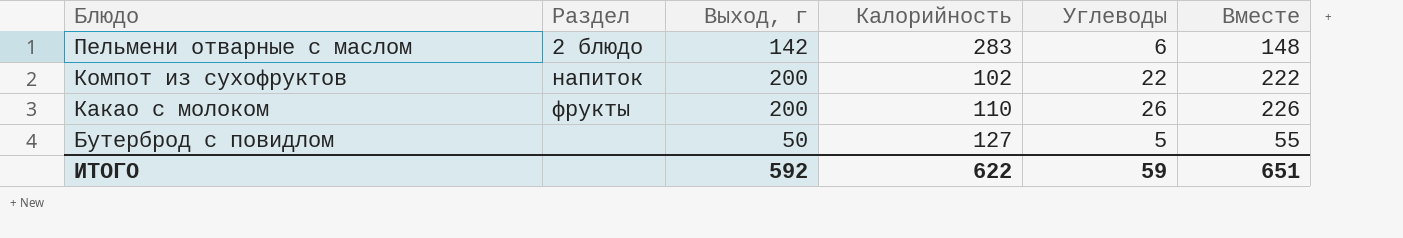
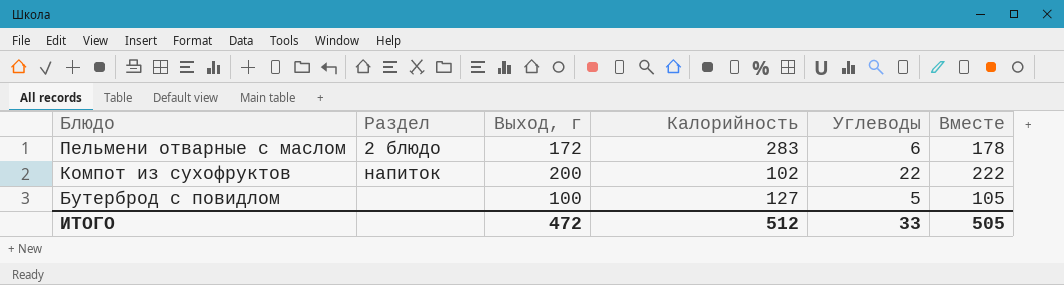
row Какао с молоком: фрукты | 200 | 110 | 26 | 226 -> none
Пельмени отварные с маслом | Выход, г: 142 -> 172
Пельмени отварные с маслом | Вместе: 148 -> 178
Бутерброд с повидлом | Выход, г: 50 -> 100
Бутерброд с повидлом | Вместе: 55 -> 105
ИТОГО | Выход, г: 592 -> 472
ИТОГО | Калорийность: 622 -> 512
ИТОГО | Углеводы: 59 -> 33
ИТОГО | Вместе: 651 -> 505

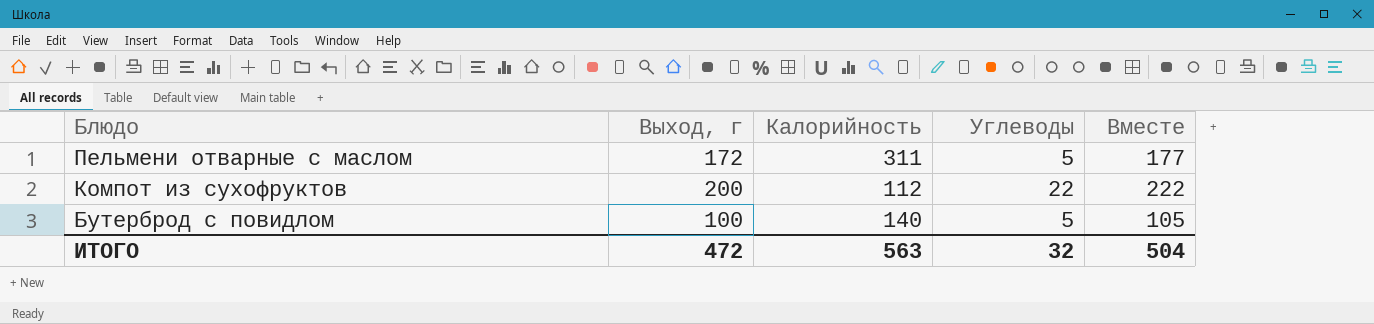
column Раздел | position: 2 -> none
Пельмени отварные с маслом | Калорийность: 283 -> 311
Пельмени отварные с маслом | Углеводы: 6 -> 5
Пельмени отварные с маслом | Вместе: 178 -> 177
Компот из сухофруктов | Калорийность: 102 -> 112
Бутерброд с повидлом | Калорийность: 127 -> 140
ИТОГО | Калорийность: 512 -> 563
ИТОГО | Углеводы: 33 -> 32
ИТОГО | Вместе: 505 -> 504

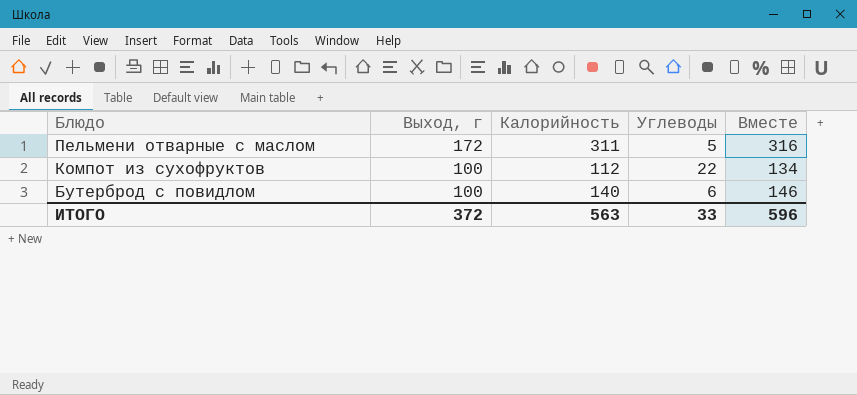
column Вместе | formula: [Выход, г] + [Углеводы] -> [Калорийность] + [Углеводы]
Компот из сухофруктов | Выход, г: 200 -> 100
Бутерброд с повидлом | Углеводы: 5 -> 6
ИТОГО | Выход, г: 472 -> 372
ИТОГО | Углеводы: 32 -> 33
ИТОГО | Вместе: 504 -> 596

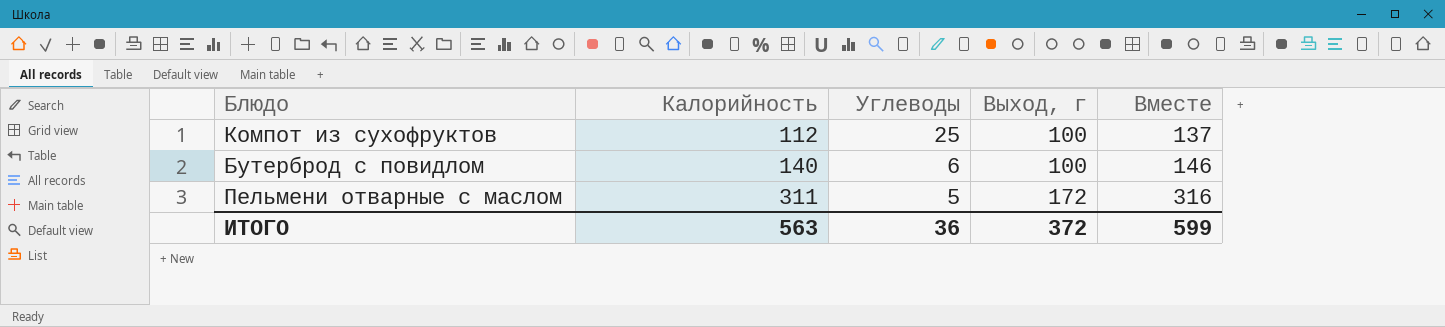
row order: Блюдо descending -> Калорийность ascending
column Выход, г | position: 2 -> 4
Компот из сухофруктов | Углеводы: 22 -> 25
Компот из сухофруктов | Вместе: 134 -> 137
ИТОГО | Углеводы: 33 -> 36
ИТОГО | Вместе: 596 -> 599

